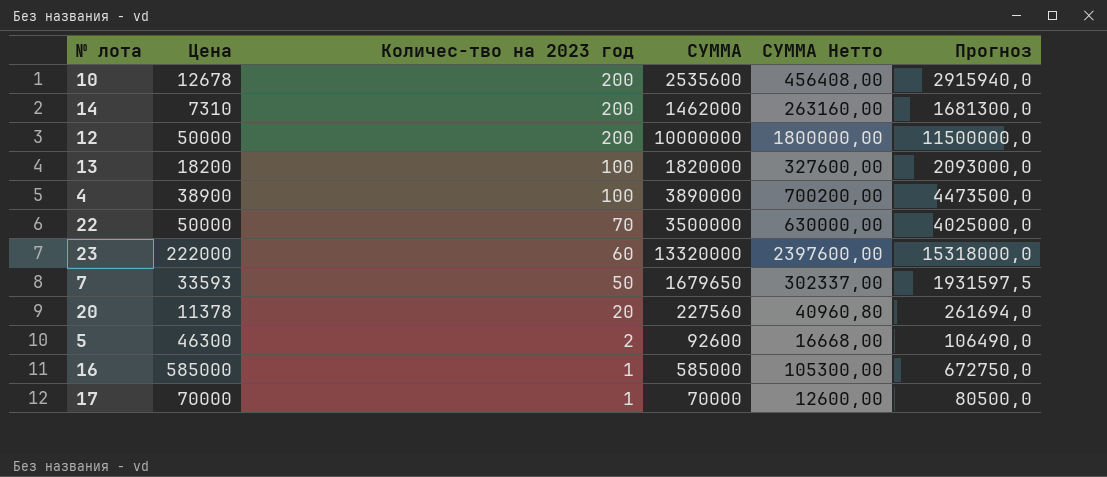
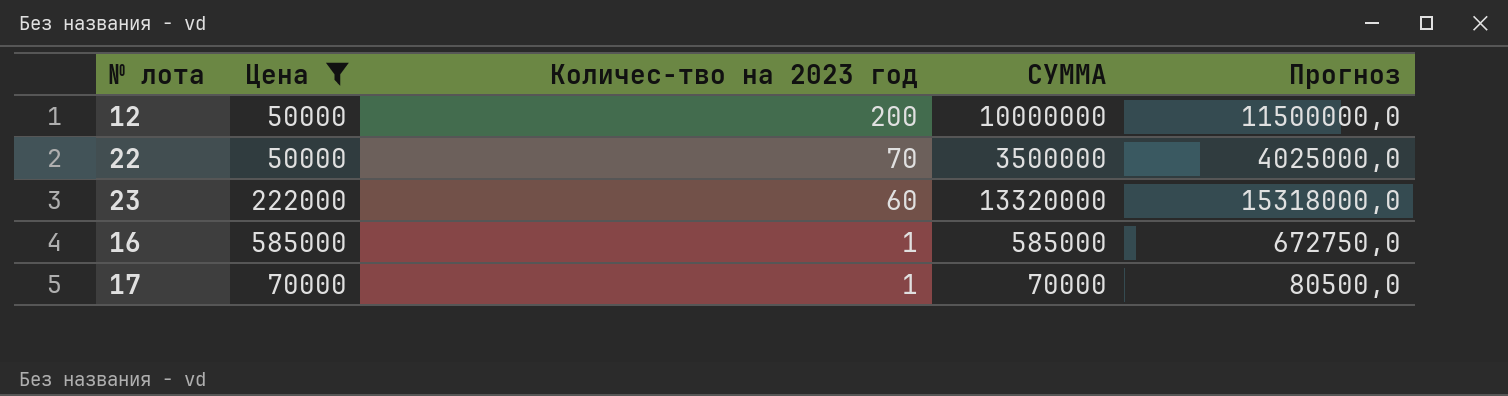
filter: none -> Цена >= 50000
column СУММА Нетто | formula: [СУММА] * 0,18 -> none

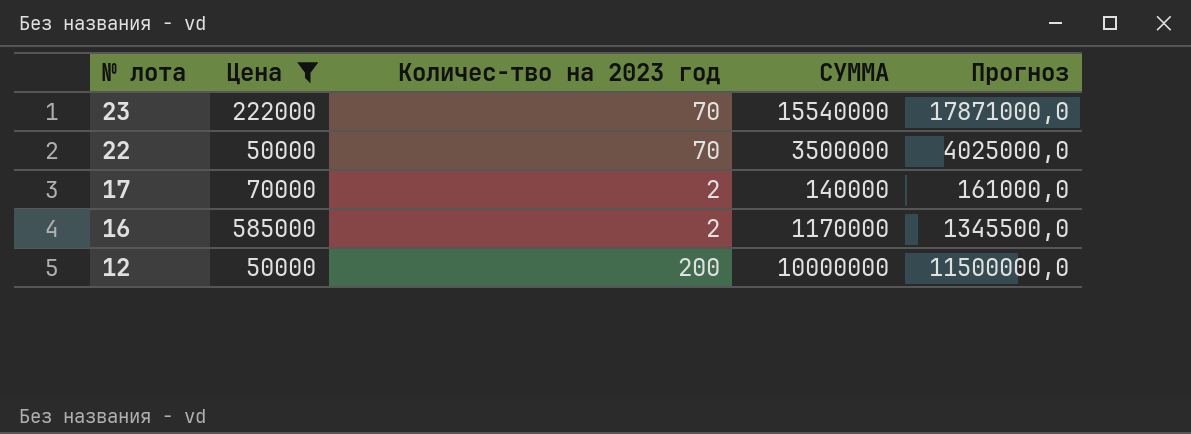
row order: Количес-тво на 2023 год descending -> № лота descending
23 | Количес-тво на 2023 год: 60 -> 70
23 | СУММА: 13320000 -> 15540000
23 | Прогноз: 15318000,0 -> 17871000,0
17 | Количес-тво на 2023 год: 1 -> 2
17 | СУММА: 70000 -> 140000
17 | Прогноз: 80500,0 -> 161000,0
16 | Количес-тво на 2023 год: 1 -> 2
16 | СУММА: 585000 -> 1170000
16 | Прогноз: 672750,0 -> 1345500,0

